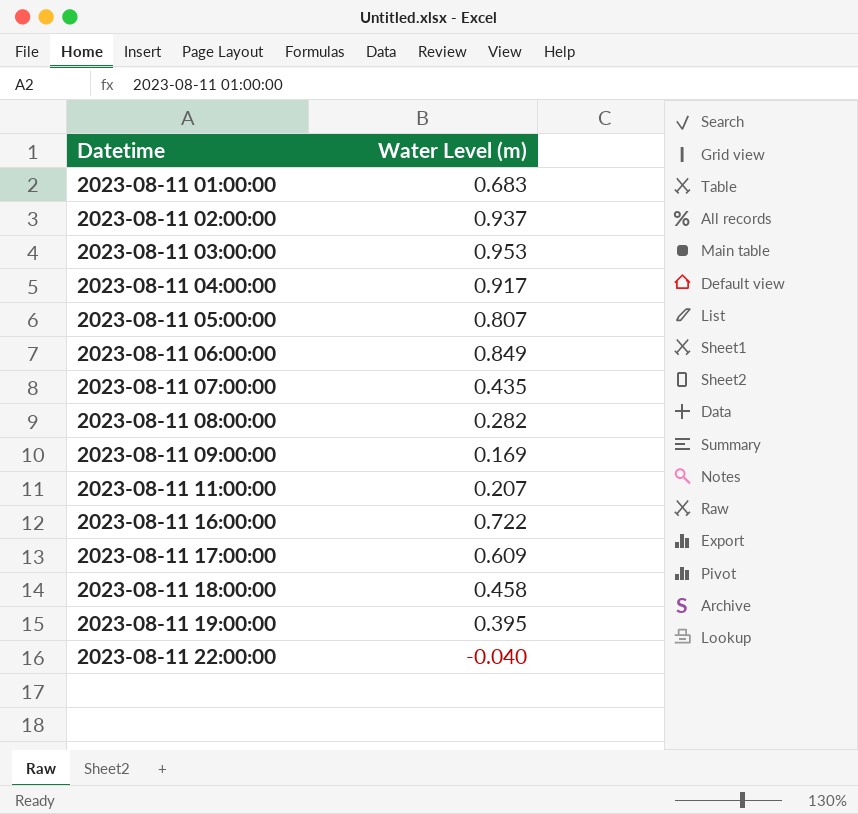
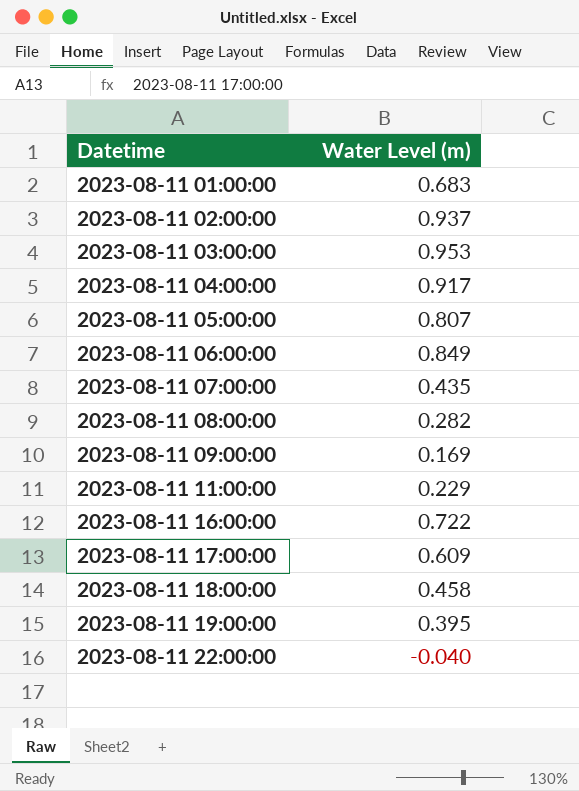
2023-08-11 11:00:00 | Water Level (m): 0.207 -> 0.229

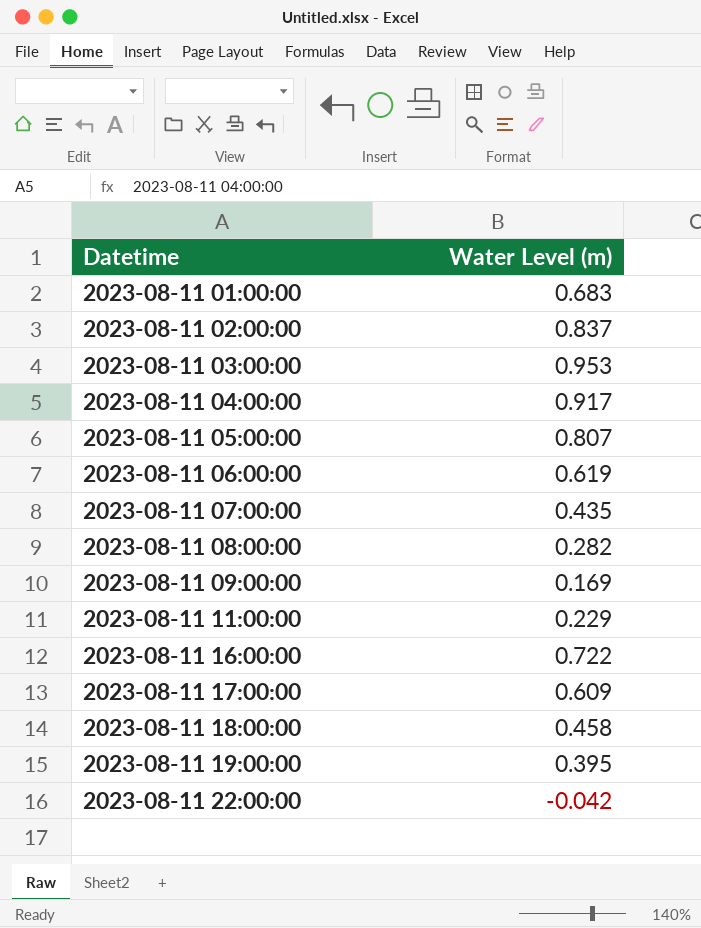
2023-08-11 02:00:00 | Water Level (m): 0.937 -> 0.837
2023-08-11 06:00:00 | Water Level (m): 0.849 -> 0.619
2023-08-11 22:00:00 | Water Level (m): -0.040 -> -0.042

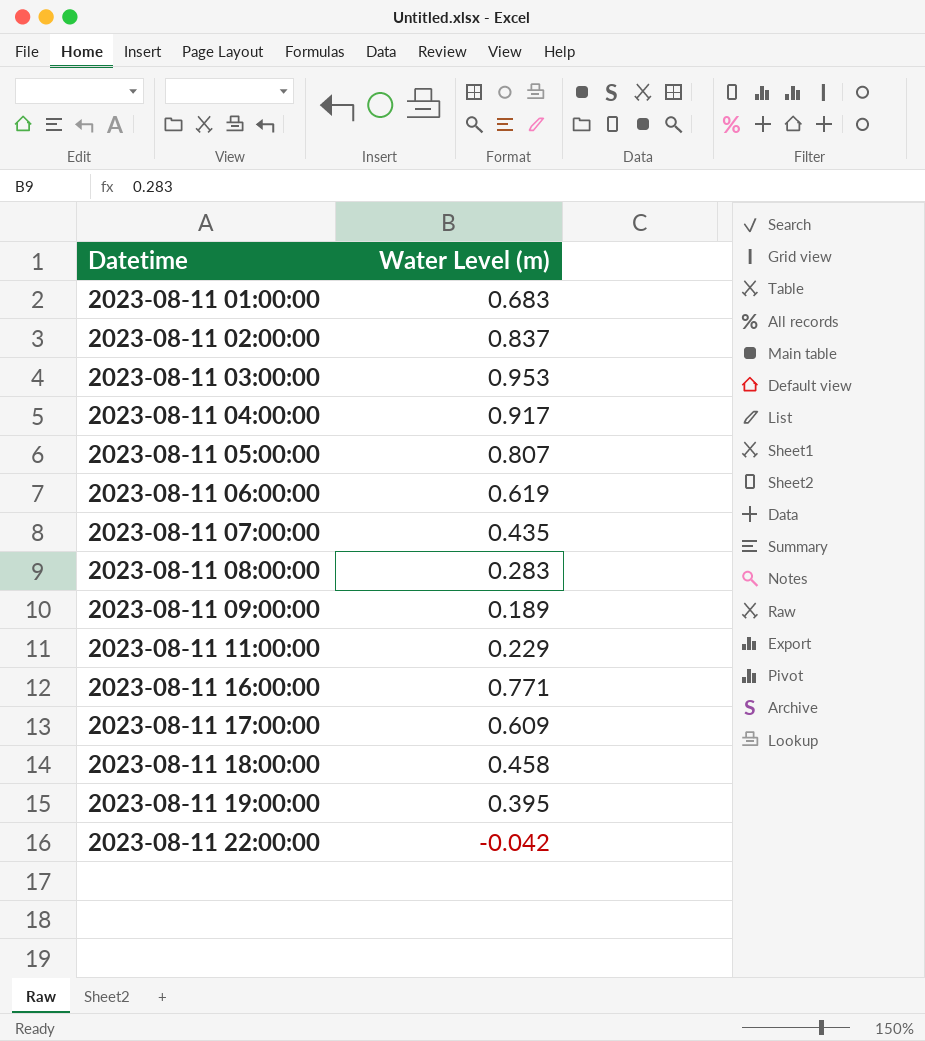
2023-08-11 08:00:00 | Water Level (m): 0.282 -> 0.283
2023-08-11 09:00:00 | Water Level (m): 0.169 -> 0.189
2023-08-11 16:00:00 | Water Level (m): 0.722 -> 0.771

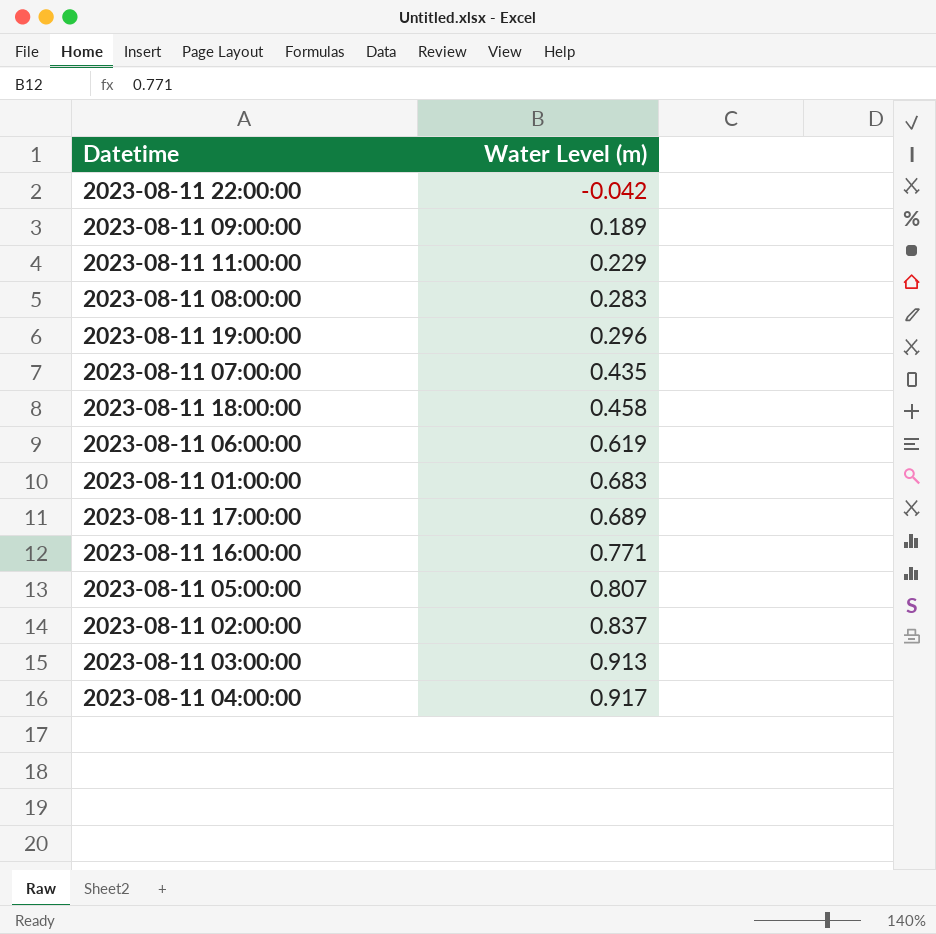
row order: Datetime ascending -> Water Level (m) ascending
2023-08-11 19:00:00 | Water Level (m): 0.395 -> 0.296
2023-08-11 17:00:00 | Water Level (m): 0.609 -> 0.689
2023-08-11 03:00:00 | Water Level (m): 0.953 -> 0.913

